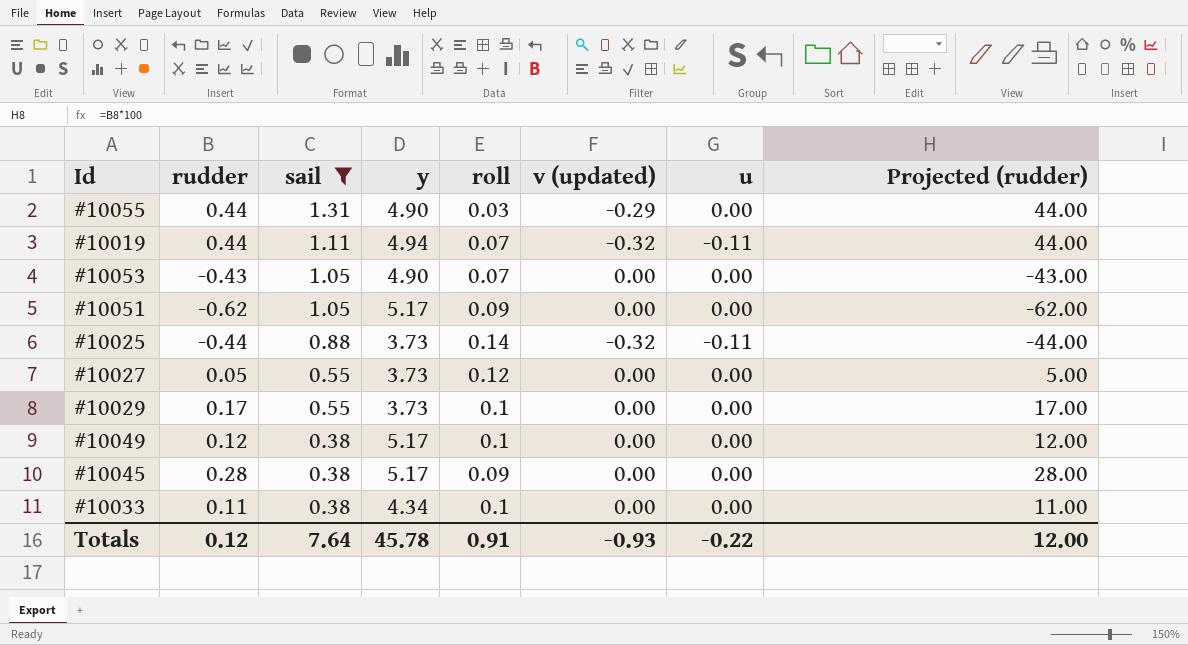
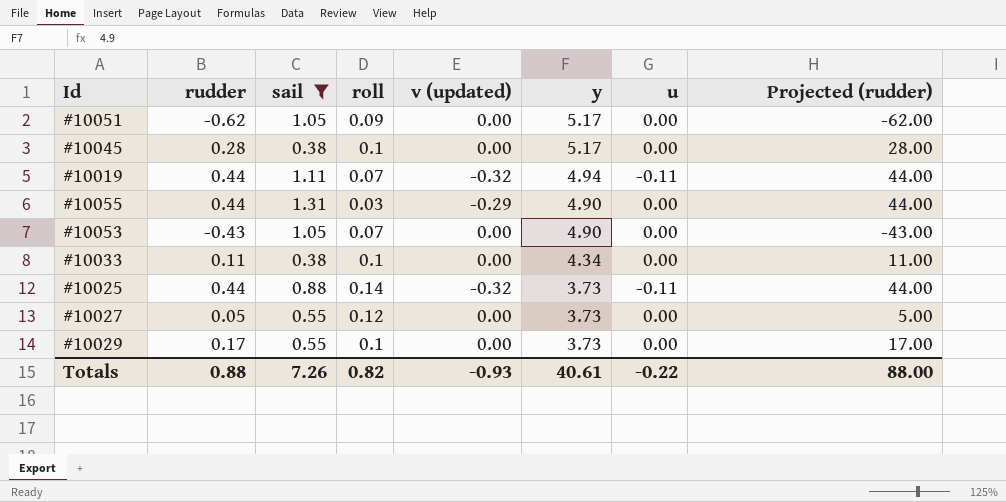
row order: sail descending -> y descending
column y | position: 4 -> 6
row #10049: 0.12 | 0.38 | 5.17 | 0.1 | 0.00 | 0.00 | 12.00 -> none
#10045 | roll: 0.09 -> 0.1
#10025 | rudder: -0.44 -> 0.44
#10025 | Projected (rudder): -44.00 -> 44.00
Totals | rudder: 0.12 -> 0.88
Totals | sail: 7.64 -> 7.26
Totals | roll: 0.91 -> 0.82
Totals | y: 45.78 -> 40.61
Totals | Projected (rudder): 12.00 -> 88.00

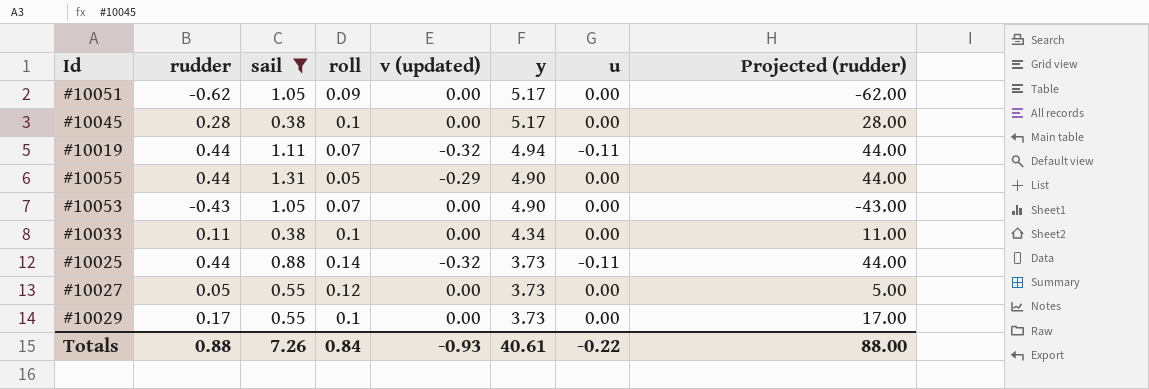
#10055 | roll: 0.03 -> 0.05
Totals | roll: 0.82 -> 0.84

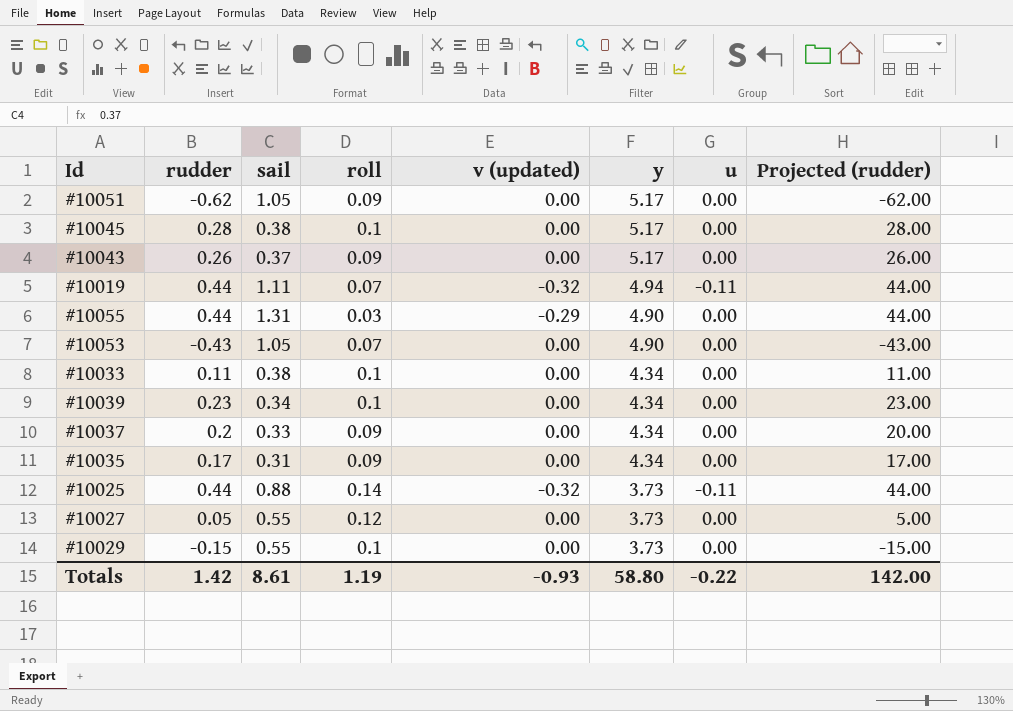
filter: sail >= 0.38 -> none
#10055 | roll: 0.05 -> 0.03
#10029 | rudder: 0.17 -> -0.15
#10029 | Projected (rudder): 17.00 -> -15.00
Totals | rudder: 0.88 -> 1.42
Totals | sail: 7.26 -> 8.61
Totals | roll: 0.84 -> 1.19
Totals | y: 40.61 -> 58.80
Totals | Projected (rudder): 88.00 -> 142.00

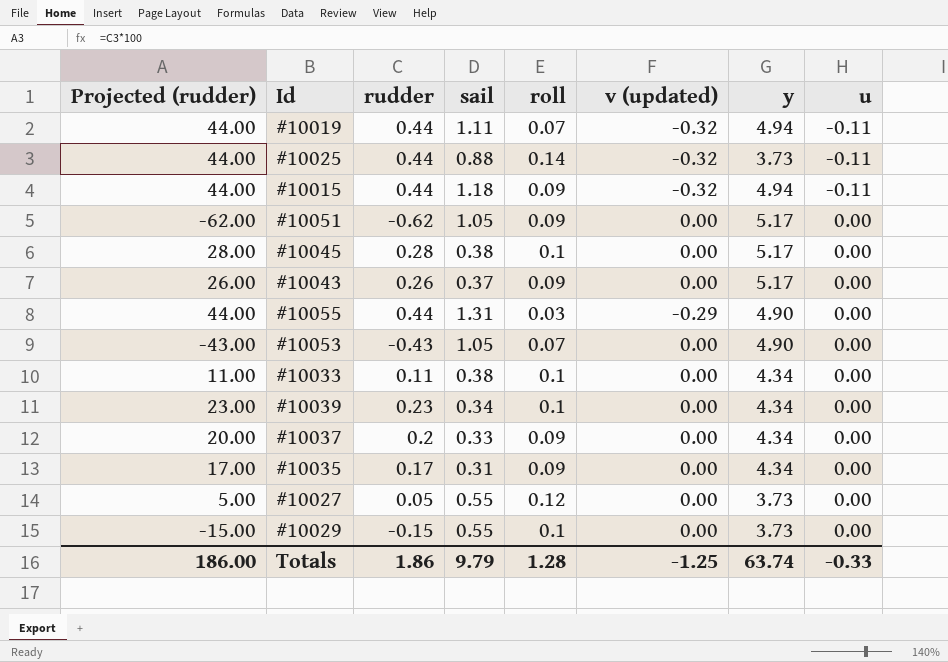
row order: y descending -> u ascending
column Projected (rudder) | position: 8 -> 1
row #10015: none -> 44.00 | 0.44 | 1.18 | 0.09 | -0.32 | 4.94 | -0.11
Totals | Projected (rudder): 142.00 -> 186.00
Totals | rudder: 1.42 -> 1.86
Totals | sail: 8.61 -> 9.79
Totals | roll: 1.19 -> 1.28
Totals | v (updated): -0.93 -> -1.25
Totals | y: 58.80 -> 63.74
Totals | u: -0.22 -> -0.33

